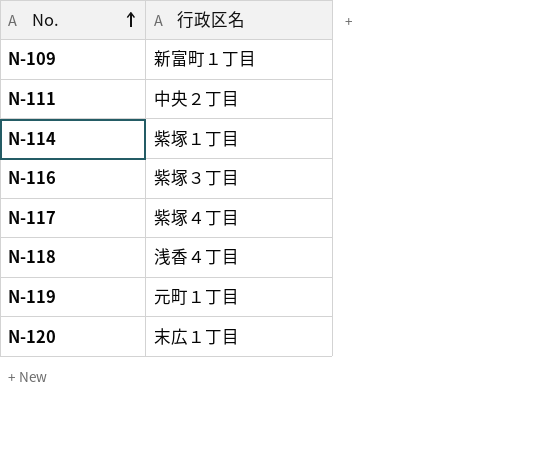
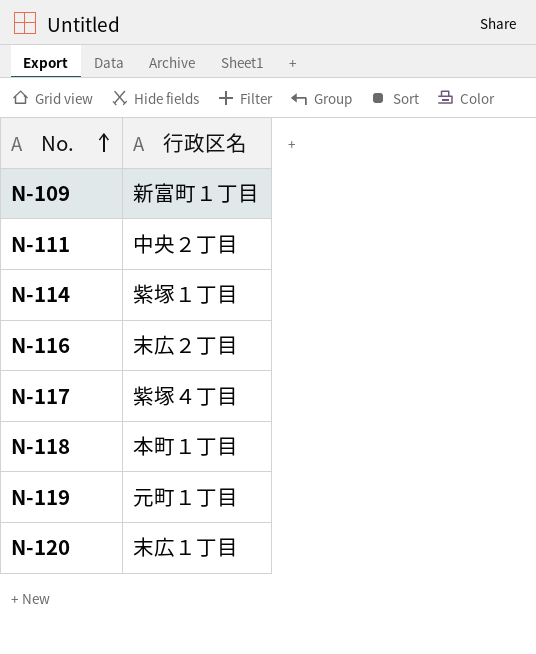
N-116 | 行政区名: 紫塚３丁目 -> 末広２丁目
N-118 | 行政区名: 浅香４丁目 -> 本町１丁目

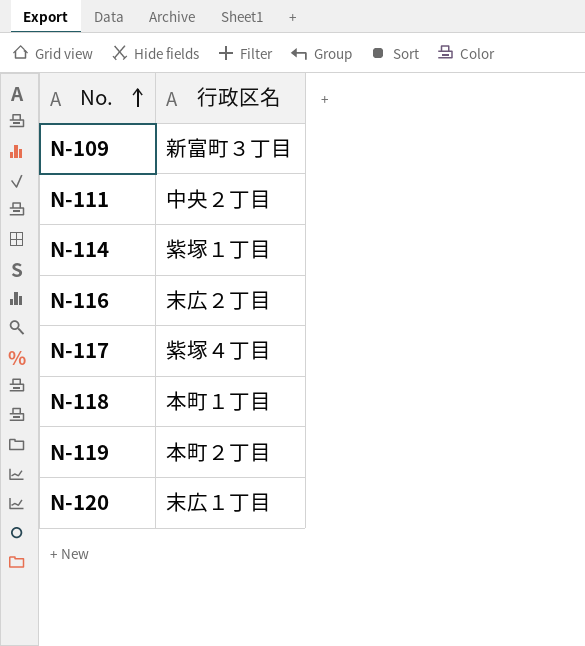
N-109 | 行政区名: 新富町１丁目 -> 新富町３丁目
N-119 | 行政区名: 元町１丁目 -> 本町２丁目

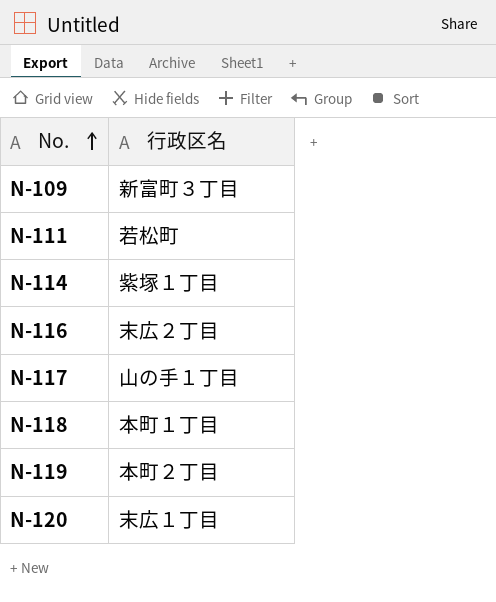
N-111 | 行政区名: 中央２丁目 -> 若松町
N-117 | 行政区名: 紫塚４丁目 -> 山の手１丁目

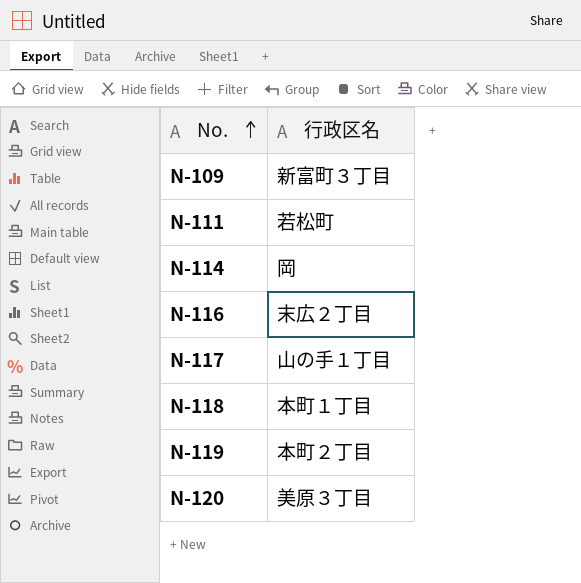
N-114 | 行政区名: 紫塚１丁目 -> 岡
N-120 | 行政区名: 末広１丁目 -> 美原３丁目

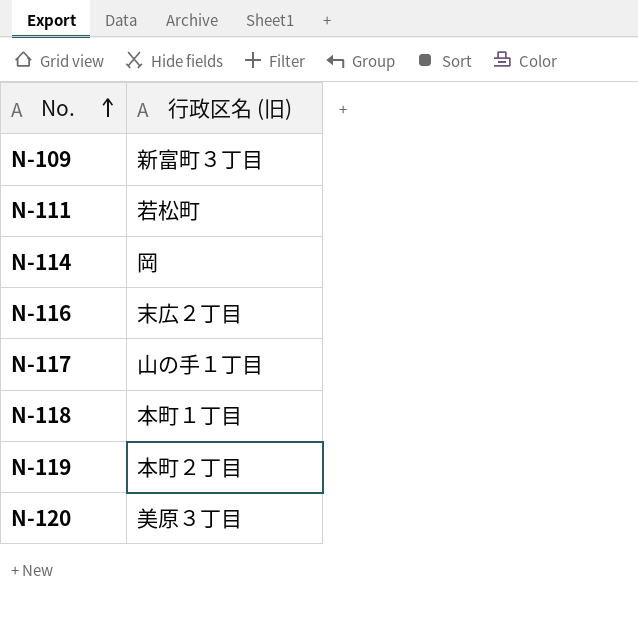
column name: 行政区名 -> 行政区名 (旧)

